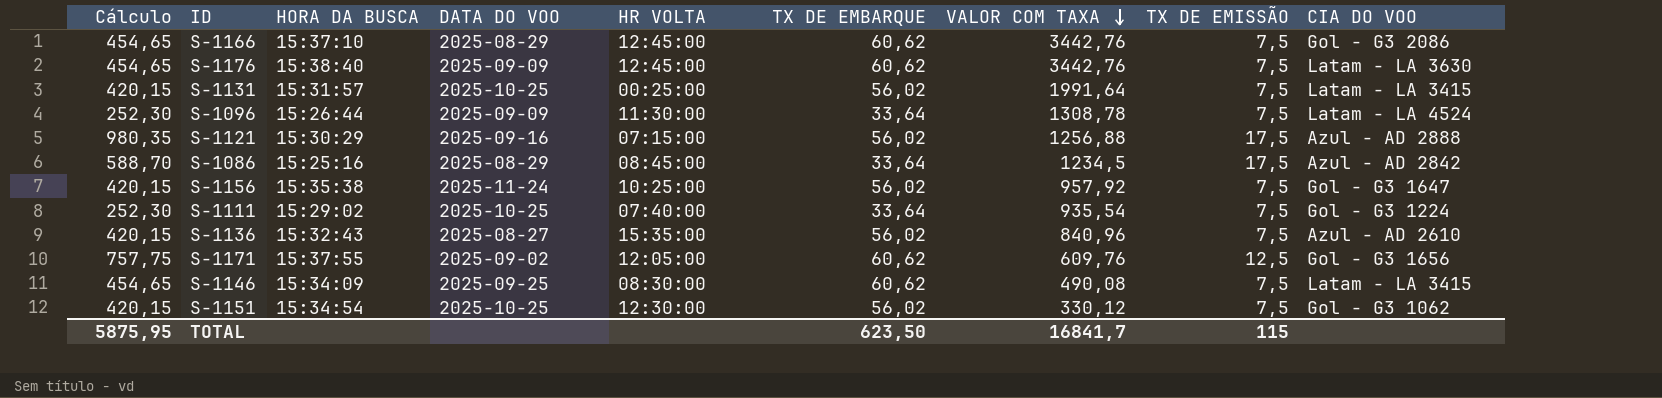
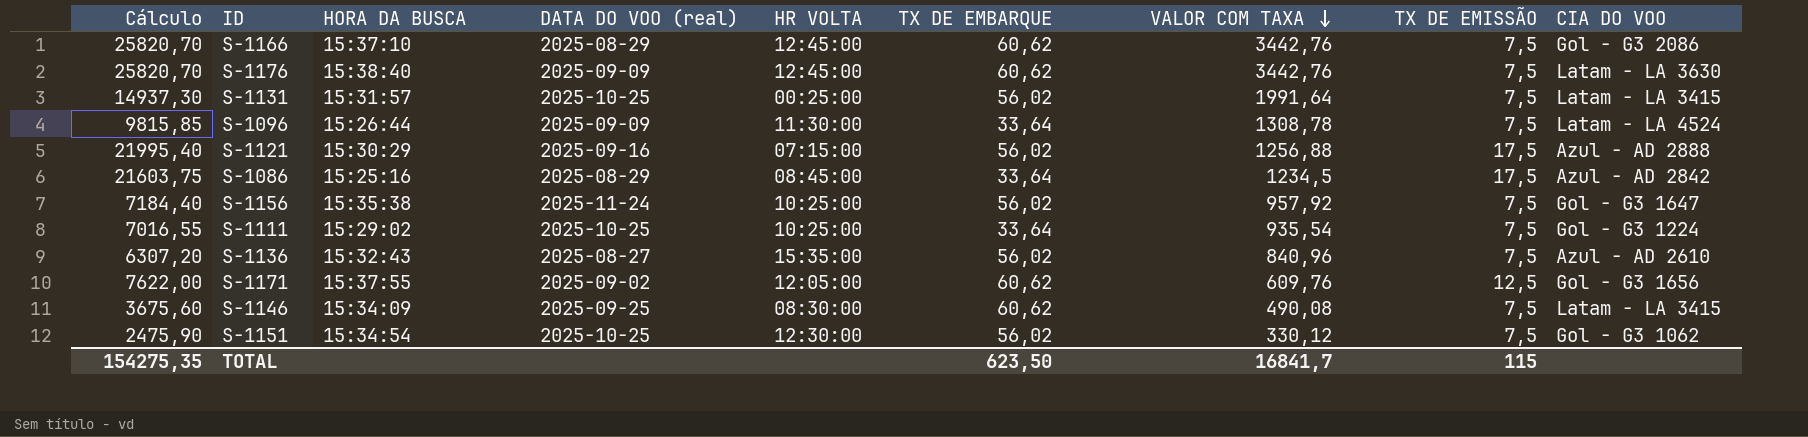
column Cálculo | formula: [TX DE EMBARQUE] * [TX DE EMISSÃO] -> [VALOR COM TAXA] * [TX DE EMISSÃO]
column name: DATA DO VOO -> DATA DO VOO (real)
S-1111 | HR VOLTA: 07:40:00 -> 10:25:00
TOTAL | Cálculo: 5875,95 -> 154275,35

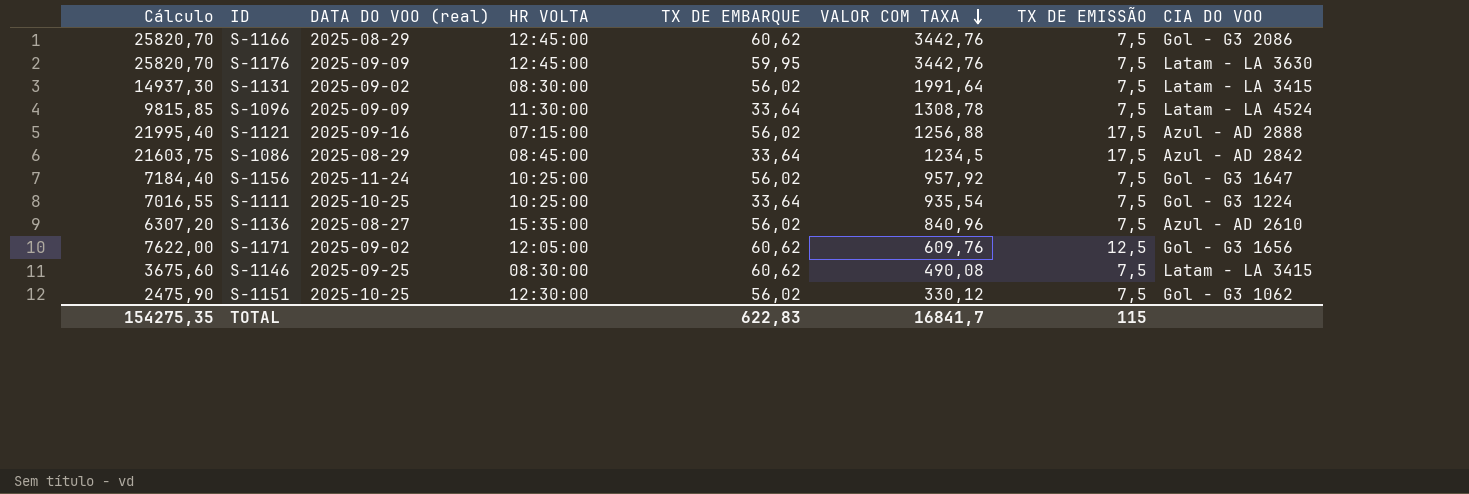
column HORA DA BUSCA | position: 3 -> none
S-1176 | TX DE EMBARQUE: 60,62 -> 59,95
S-1131 | DATA DO VOO (real): 2025-10-25 -> 2025-09-02
S-1131 | HR VOLTA: 00:25:00 -> 08:30:00
TOTAL | TX DE EMBARQUE: 623,50 -> 622,83

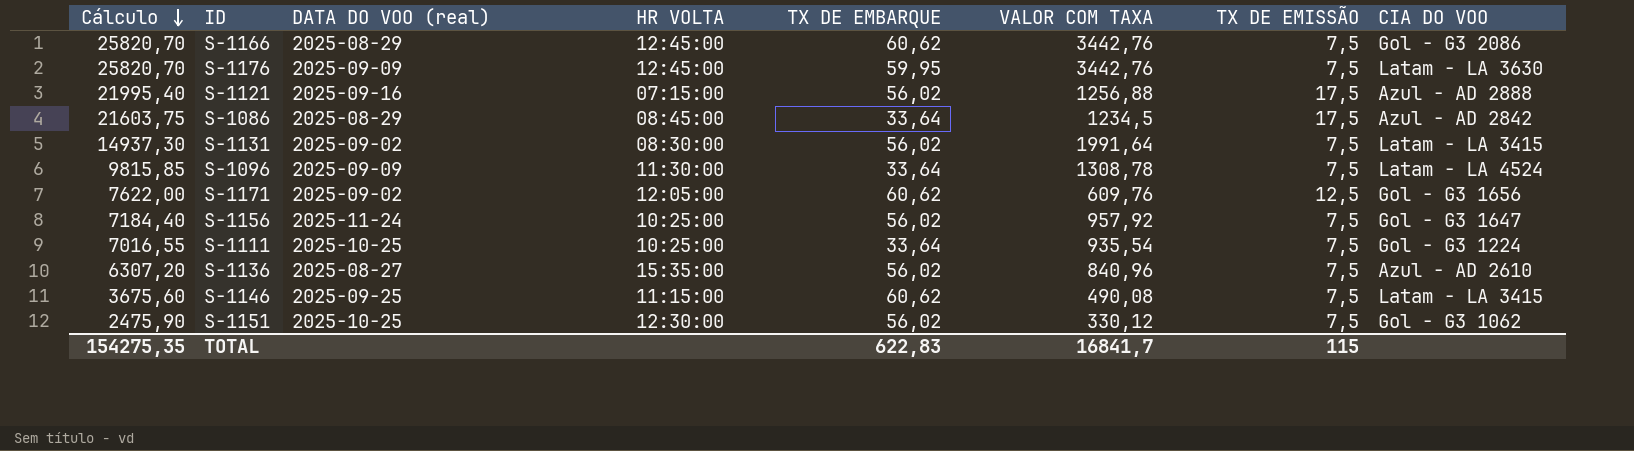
row order: VALOR COM TAXA descending -> Cálculo descending
S-1146 | HR VOLTA: 08:30:00 -> 11:15:00

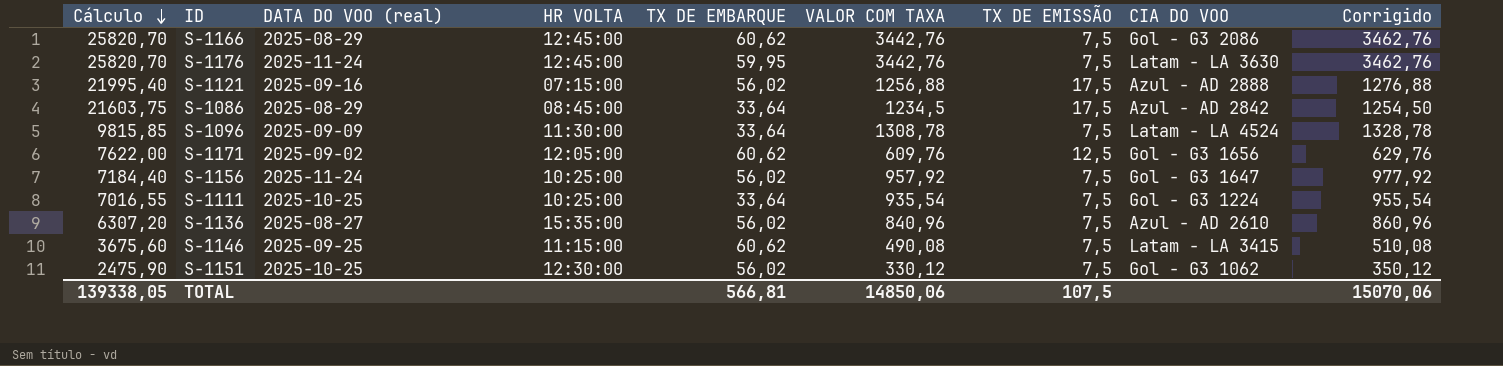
column Corrigido | formula: none -> [VALOR COM TAXA] + 20
row S-1131: 14937,30 | 2025-09-02 | 08:30:00 | 56,02 | 1991,64 | 7,5 | Latam - LA 3415 -> none
S-1176 | DATA DO VOO (real): 2025-09-09 -> 2025-11-24
TOTAL | Cálculo: 154275,35 -> 139338,05
TOTAL | TX DE EMBARQUE: 622,83 -> 566,81
TOTAL | VALOR COM TAXA: 16841,7 -> 14850,06
TOTAL | TX DE EMISSÃO: 115 -> 107,5

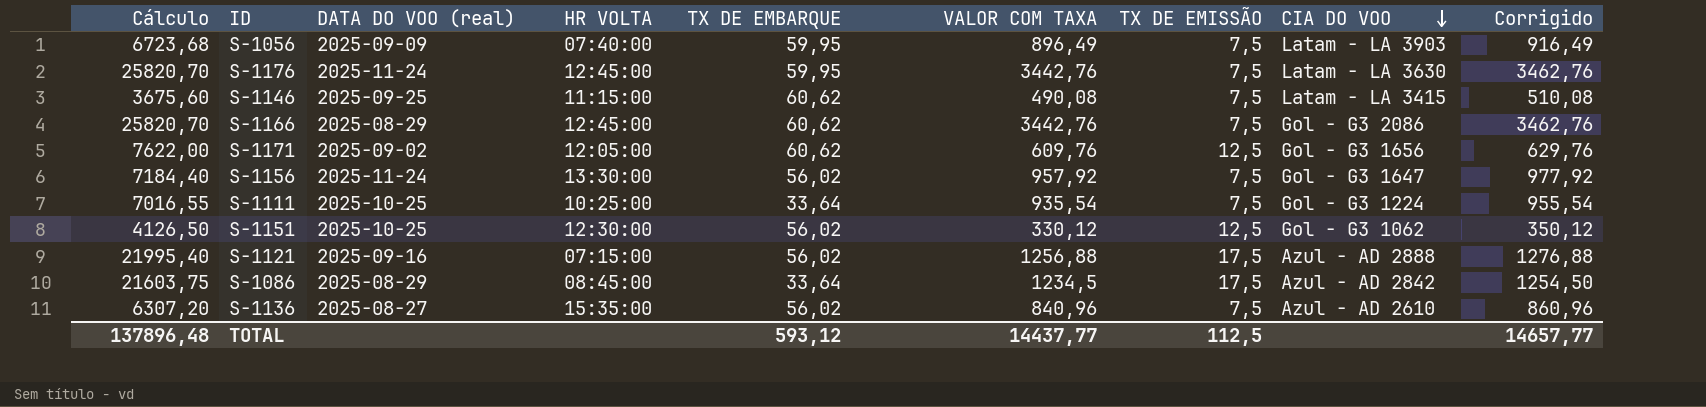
row order: Cálculo descending -> CIA DO VOO descending
row S-1096: 9815,85 | 2025-09-09 | 11:30:00 | 33,64 | 1308,78 | 7,5 | Latam - LA 4524 | 1328,78 -> none
row S-1056: none -> 6723,68 | 2025-09-09 | 07:40:00 | 59,95 | 896,49 | 7,5 | Latam - LA 3903 | 916,49
S-1156 | HR VOLTA: 10:25:00 -> 13:30:00
S-1151 | Cálculo: 2475,90 -> 4126,50
S-1151 | TX DE EMISSÃO: 7,5 -> 12,5
TOTAL | Cálculo: 139338,05 -> 137896,48
TOTAL | TX DE EMBARQUE: 566,81 -> 593,12
TOTAL | VALOR COM TAXA: 14850,06 -> 14437,77
TOTAL | TX DE EMISSÃO: 107,5 -> 112,5
TOTAL | Corrigido: 15070,06 -> 14657,77

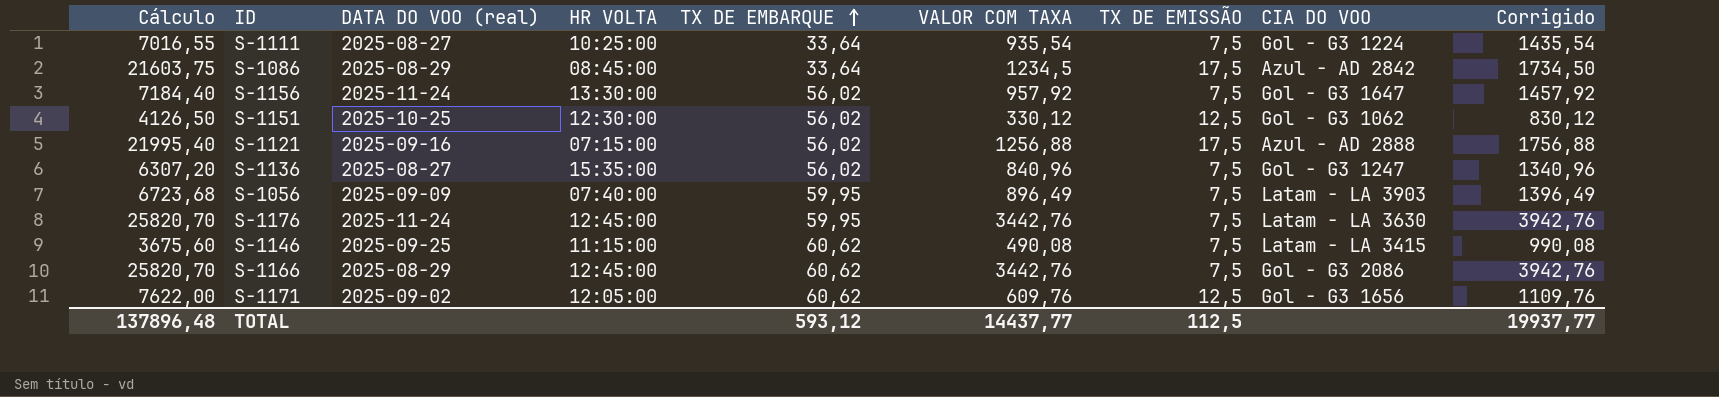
row order: CIA DO VOO descending -> TX DE EMBARQUE ascending
column Corrigido | formula: [VALOR COM TAXA] + 20 -> [VALOR COM TAXA] + 500
S-1111 | DATA DO VOO (real): 2025-10-25 -> 2025-08-27
S-1136 | CIA DO VOO: Azul - AD 2610 -> Gol - G3 1247
TOTAL | Corrigido: 14657,77 -> 19937,77

